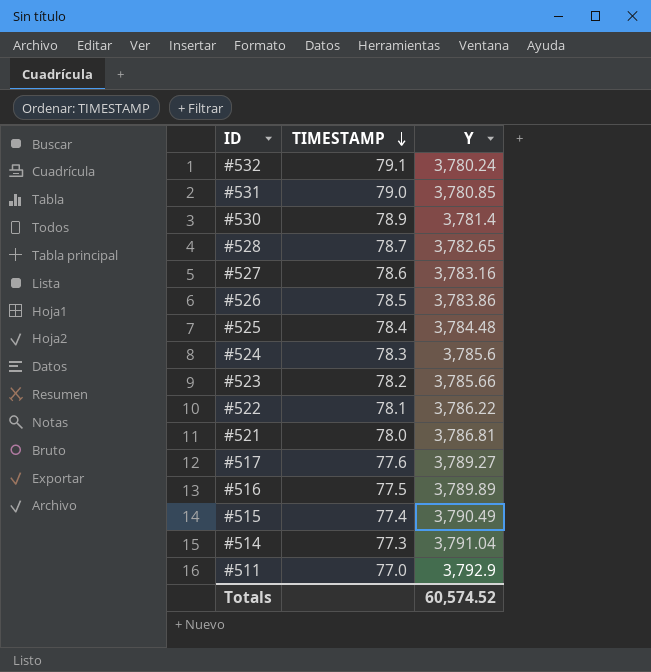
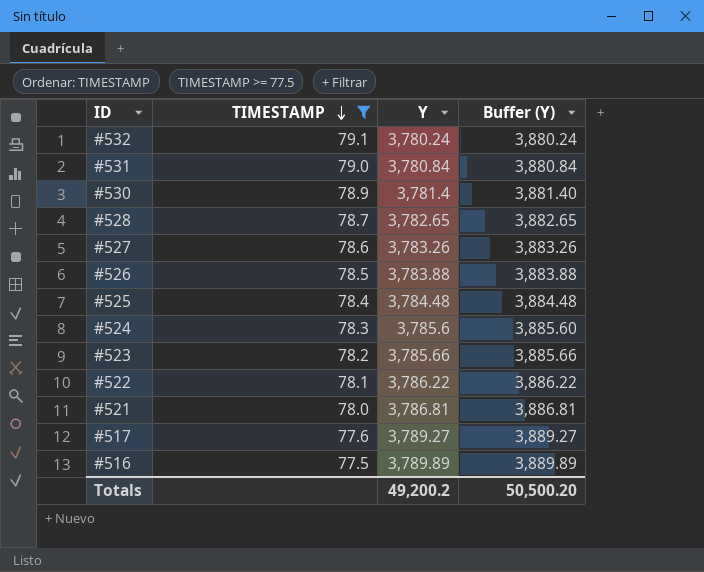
filter: none -> TIMESTAMP >= 77.5
column Buffer (Y) | formula: none -> [Y] + 100
#531 | Y: 3,780.85 -> 3,780.84
#527 | Y: 3,783.16 -> 3,783.26
#526 | Y: 3,783.86 -> 3,783.88
Totals | Y: 60,574.52 -> 49,200.2

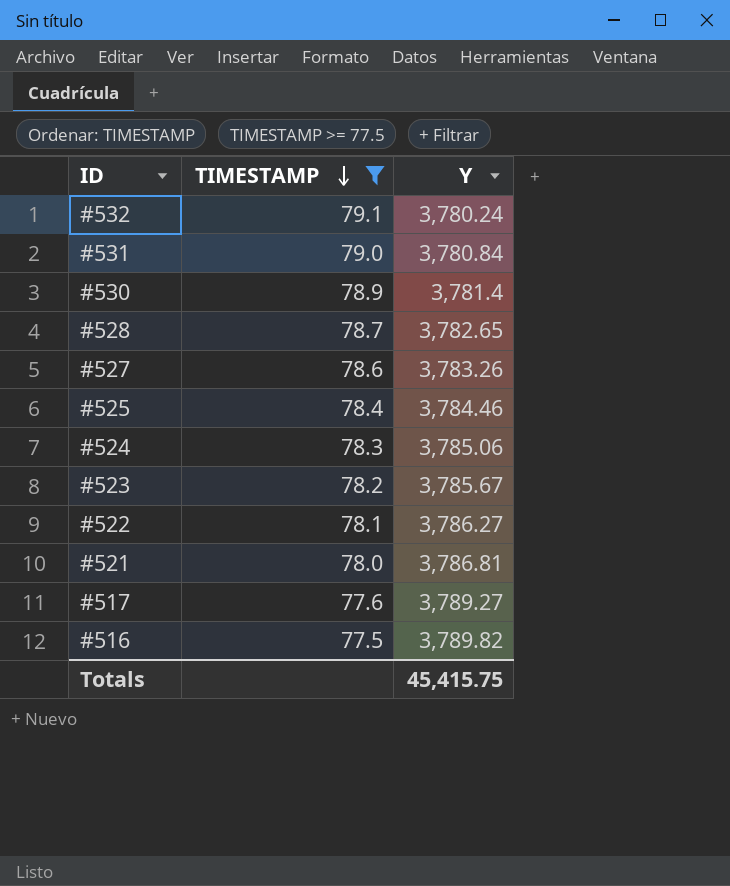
column Buffer (Y) | formula: [Y] + 100 -> none
row #526: 78.5 | 3,783.88 | 3,883.88 -> none
#525 | Y: 3,784.48 -> 3,784.46
#524 | Y: 3,785.6 -> 3,785.06
#523 | Y: 3,785.66 -> 3,785.67
#522 | Y: 3,786.22 -> 3,786.27
#516 | Y: 3,789.89 -> 3,789.82
Totals | Y: 49,200.2 -> 45,415.75

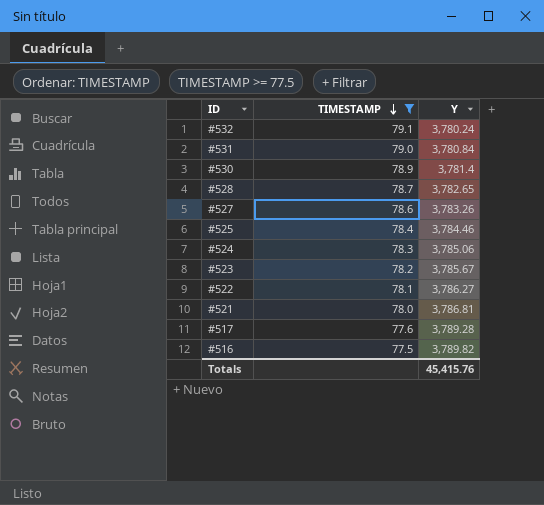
#517 | Y: 3,789.27 -> 3,789.28
Totals | Y: 45,415.75 -> 45,415.76

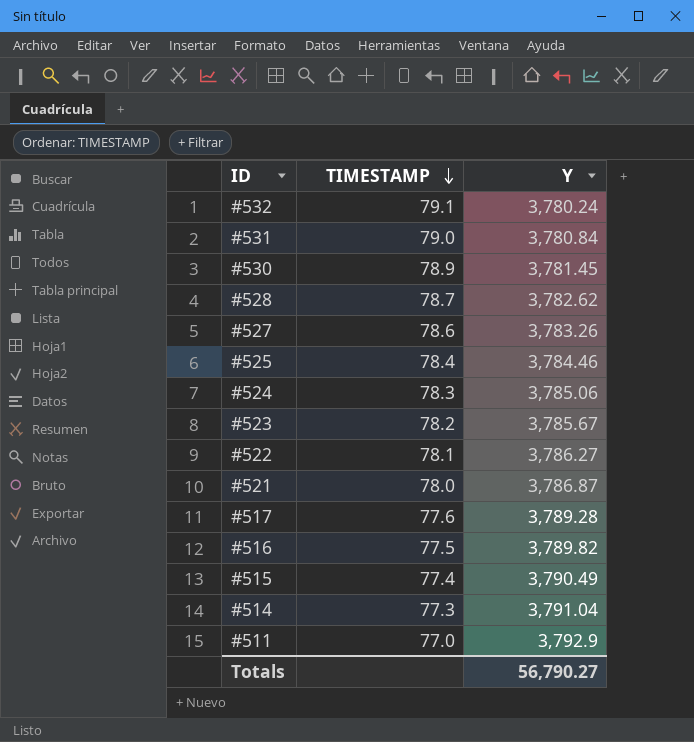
filter: TIMESTAMP >= 77.5 -> none
#530 | Y: 3,781.4 -> 3,781.45
#528 | Y: 3,782.65 -> 3,782.62
#521 | Y: 3,786.81 -> 3,786.87
Totals | Y: 45,415.76 -> 56,790.27

